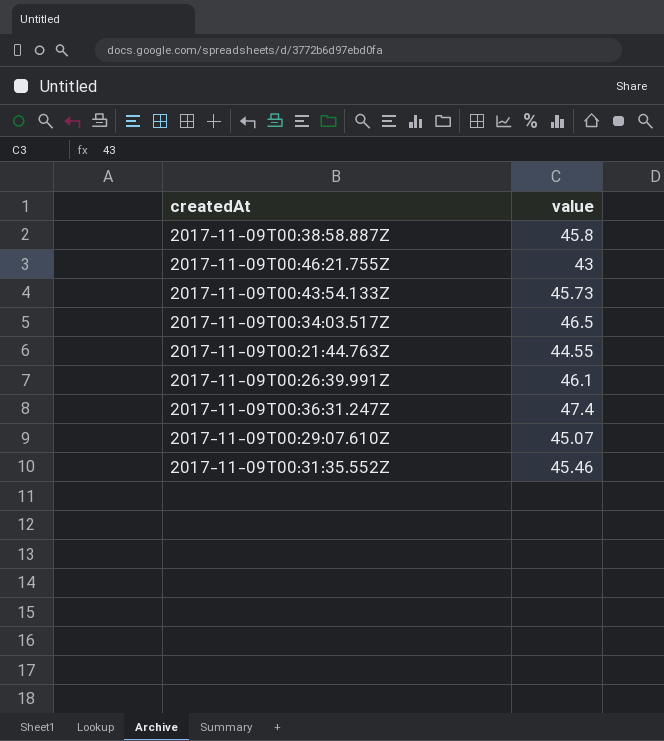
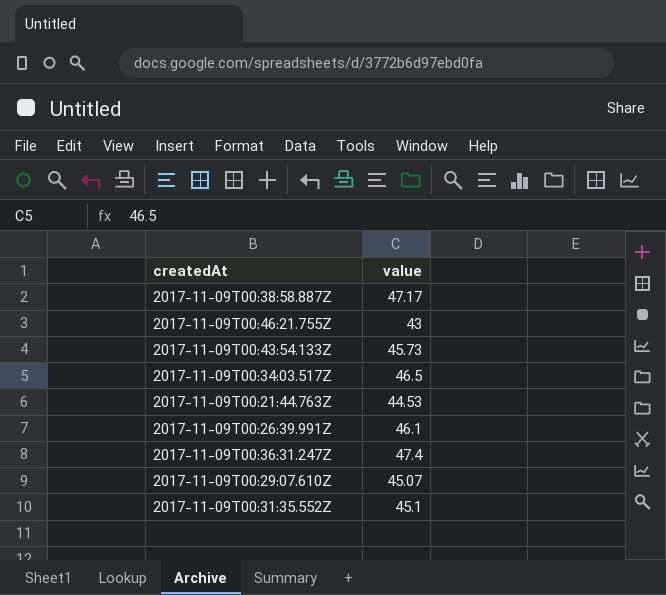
2017-11-09T00:38:58.887Z | value: 45.8 -> 47.17
2017-11-09T00:21:44.763Z | value: 44.55 -> 44.53
2017-11-09T00:31:35.552Z | value: 45.46 -> 45.1

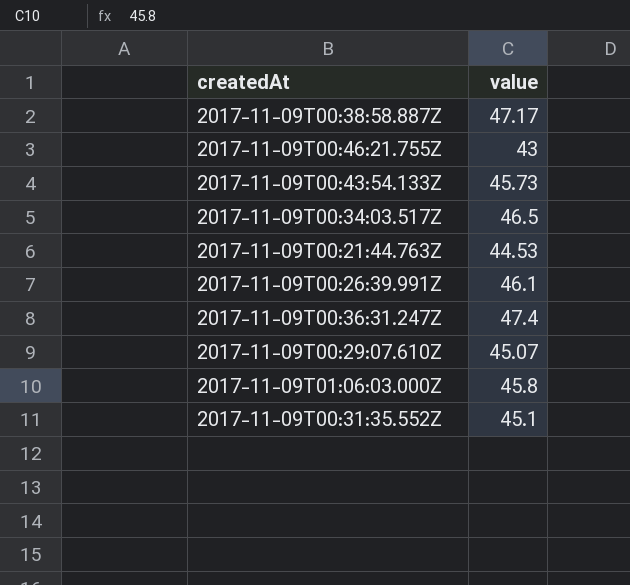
row 2017-11-09T01:06:03.000Z: none -> 45.8

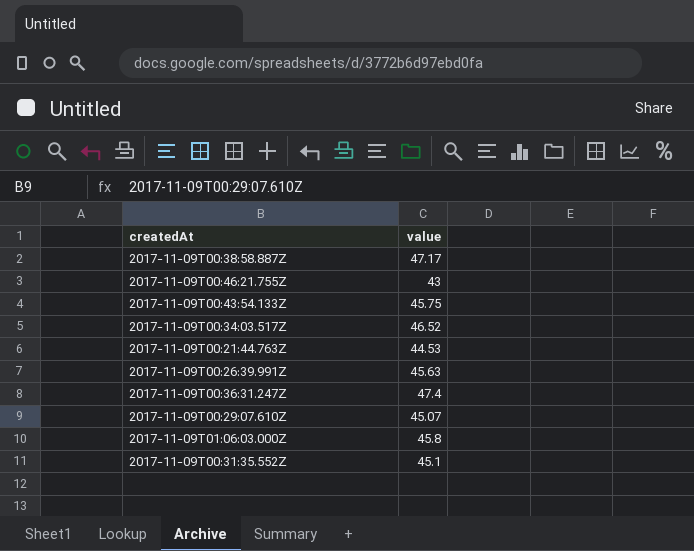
2017-11-09T00:43:54.133Z | value: 45.73 -> 45.75
2017-11-09T00:34:03.517Z | value: 46.5 -> 46.52
2017-11-09T00:26:39.991Z | value: 46.1 -> 45.63

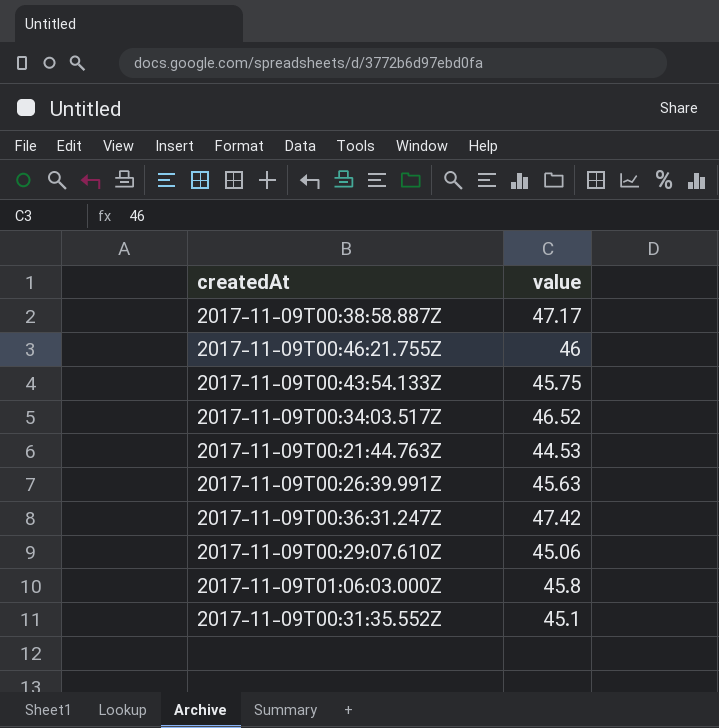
2017-11-09T00:46:21.755Z | value: 43 -> 46
2017-11-09T00:36:31.247Z | value: 47.4 -> 47.42
2017-11-09T00:29:07.610Z | value: 45.07 -> 45.06

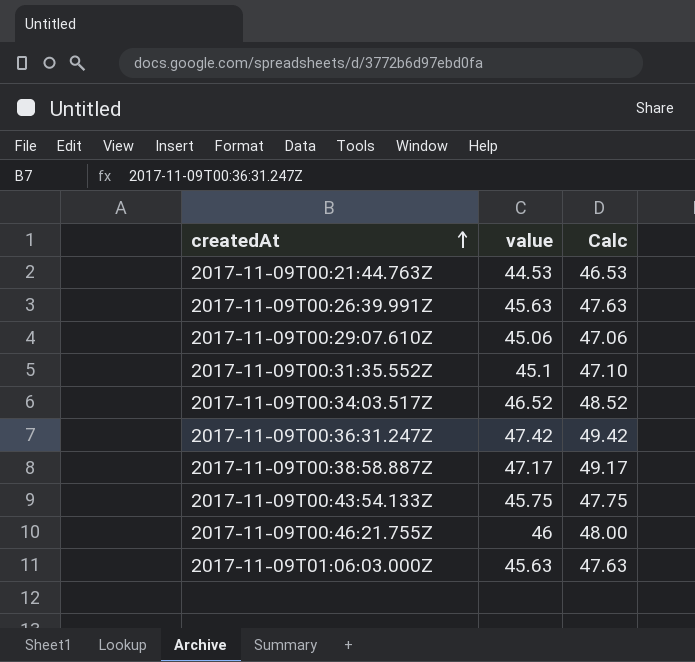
row order: none -> createdAt ascending
column Calc | formula: none -> [value] + 2
2017-11-09T01:06:03.000Z | value: 45.8 -> 45.63

